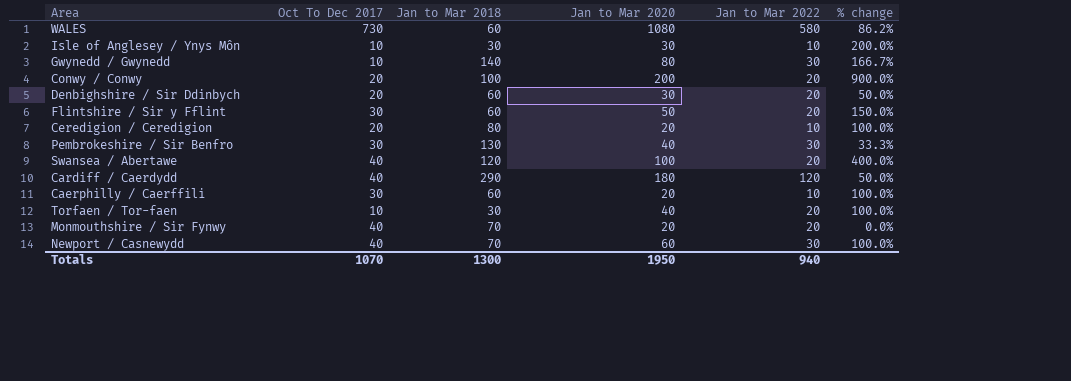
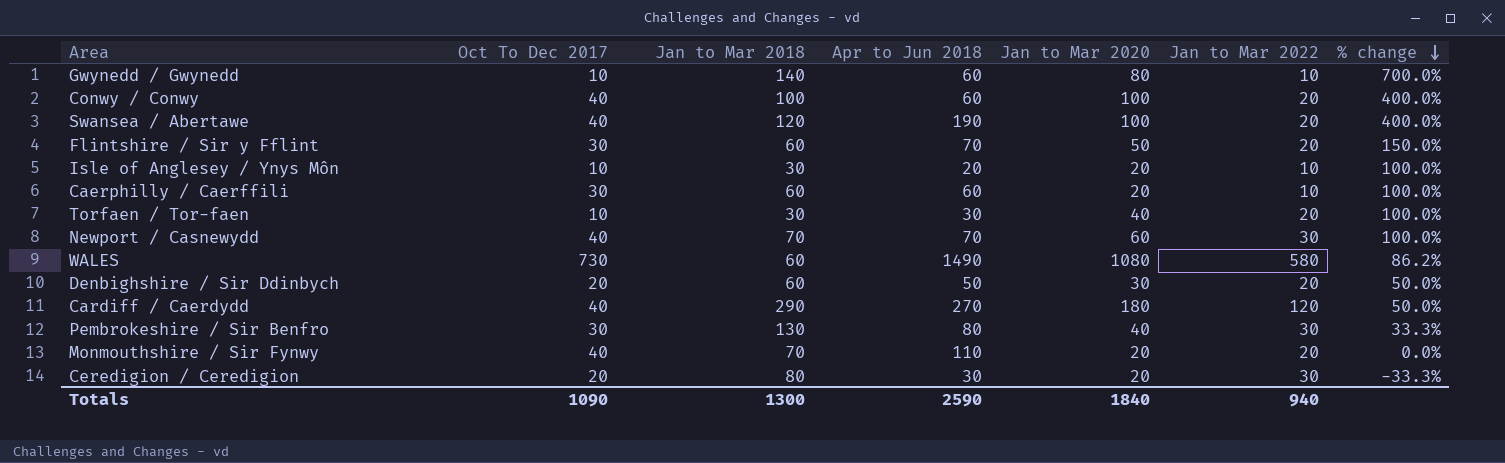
row order: none -> % change descending
column Apr to Jun 2018 | position: none -> 4
Gwynedd / Gwynedd | Jan to Mar 2022: 30 -> 10
Gwynedd / Gwynedd | % change: 166.7% -> 700.0%
Conwy / Conwy | Oct To Dec 2017: 20 -> 40
Conwy / Conwy | Jan to Mar 2020: 200 -> 100
Conwy / Conwy | % change: 900.0% -> 400.0%
Isle of Anglesey / Ynys Môn | Jan to Mar 2020: 30 -> 20
Isle of Anglesey / Ynys Môn | % change: 200.0% -> 100.0%
Ceredigion / Ceredigion | Jan to Mar 2022: 10 -> 30
Ceredigion / Ceredigion | % change: 100.0% -> -33.3%
Totals | Oct To Dec 2017: 1070 -> 1090
Totals | Jan to Mar 2020: 1950 -> 1840

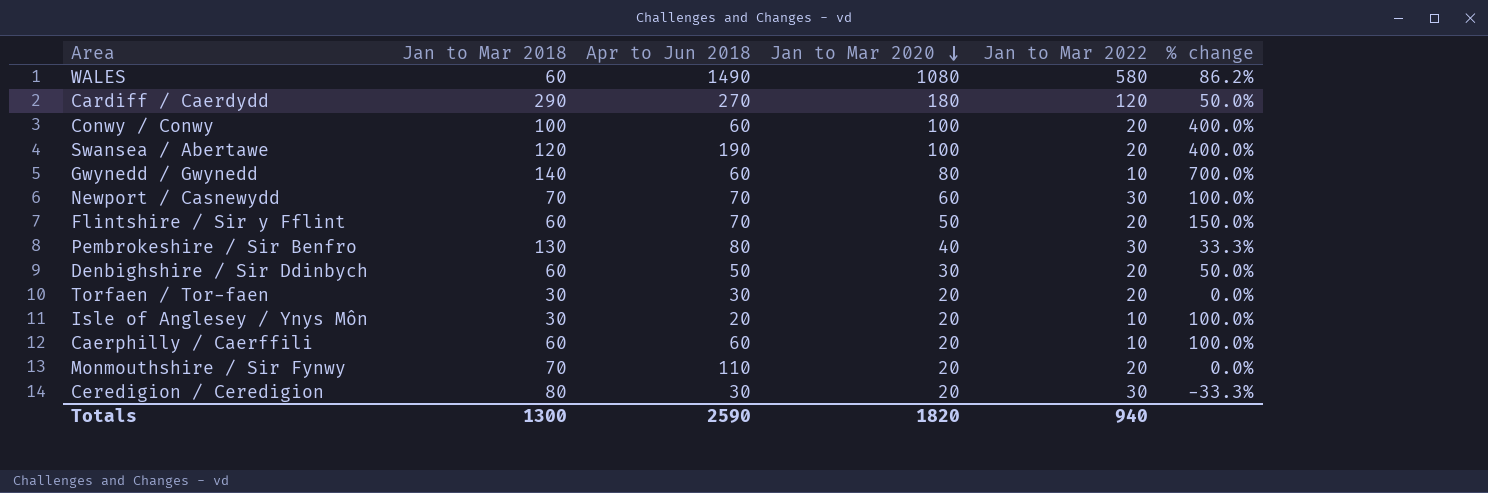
row order: % change descending -> Jan to Mar 2020 descending
column Oct To Dec 2017 | position: 2 -> none
Torfaen / Tor-faen | Jan to Mar 2020: 40 -> 20
Torfaen / Tor-faen | % change: 100.0% -> 0.0%
Totals | Jan to Mar 2020: 1840 -> 1820

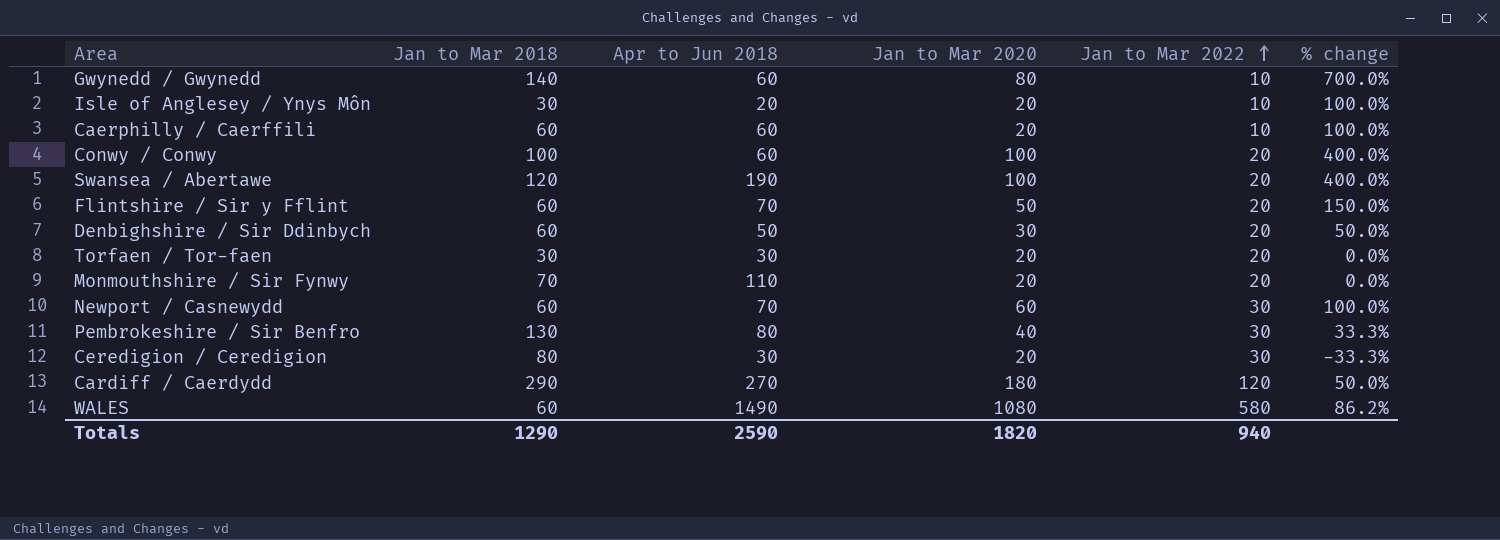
row order: Jan to Mar 2020 descending -> Jan to Mar 2022 ascending
Newport / Casnewydd | Jan to Mar 2018: 70 -> 60
Totals | Jan to Mar 2018: 1300 -> 1290

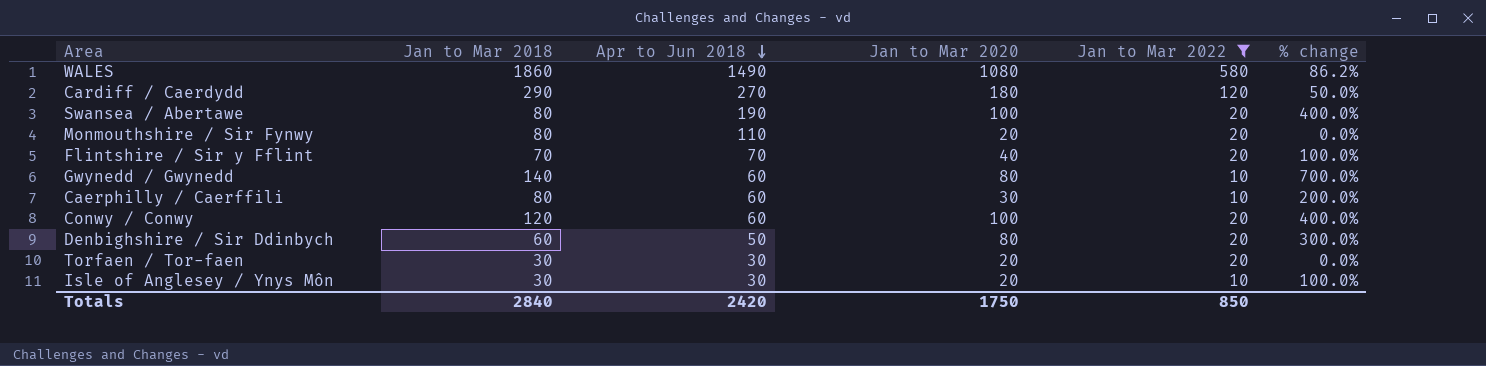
filter: none -> Jan to Mar 2022 != 30
row order: Jan to Mar 2022 ascending -> Apr to Jun 2018 descending
WALES | Jan to Mar 2018: 60 -> 1860
Swansea / Abertawe | Jan to Mar 2018: 120 -> 80
Monmouthshire / Sir Fynwy | Jan to Mar 2018: 70 -> 80
Flintshire / Sir y Fflint | Jan to Mar 2018: 60 -> 70
Flintshire / Sir y Fflint | Jan to Mar 2020: 50 -> 40
Flintshire / Sir y Fflint | % change: 150.0% -> 100.0%
Caerphilly / Caerffili | Jan to Mar 2018: 60 -> 80
Caerphilly / Caerffili | Jan to Mar 2020: 20 -> 30
Caerphilly / Caerffili | % change: 100.0% -> 200.0%
Conwy / Conwy | Jan to Mar 2018: 100 -> 120
Denbighshire / Sir Ddinbych | Jan to Mar 2020: 30 -> 80
Denbighshire / Sir Ddinbych | % change: 50.0% -> 300.0%
Isle of Anglesey / Ynys Môn | Apr to Jun 2018: 20 -> 30
Totals | Jan to Mar 2018: 1290 -> 2840
Totals | Apr to Jun 2018: 2590 -> 2420
Totals | Jan to Mar 2020: 1820 -> 1750
Totals | Jan to Mar 2022: 940 -> 850

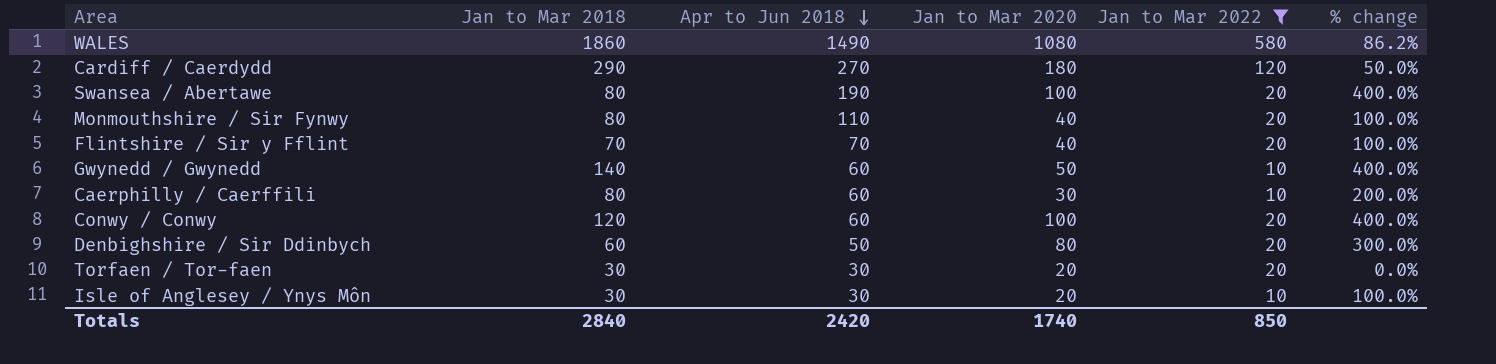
Monmouthshire / Sir Fynwy | Jan to Mar 2020: 20 -> 40
Monmouthshire / Sir Fynwy | % change: 0.0% -> 100.0%
Gwynedd / Gwynedd | Jan to Mar 2020: 80 -> 50
Gwynedd / Gwynedd | % change: 700.0% -> 400.0%
Totals | Jan to Mar 2020: 1750 -> 1740

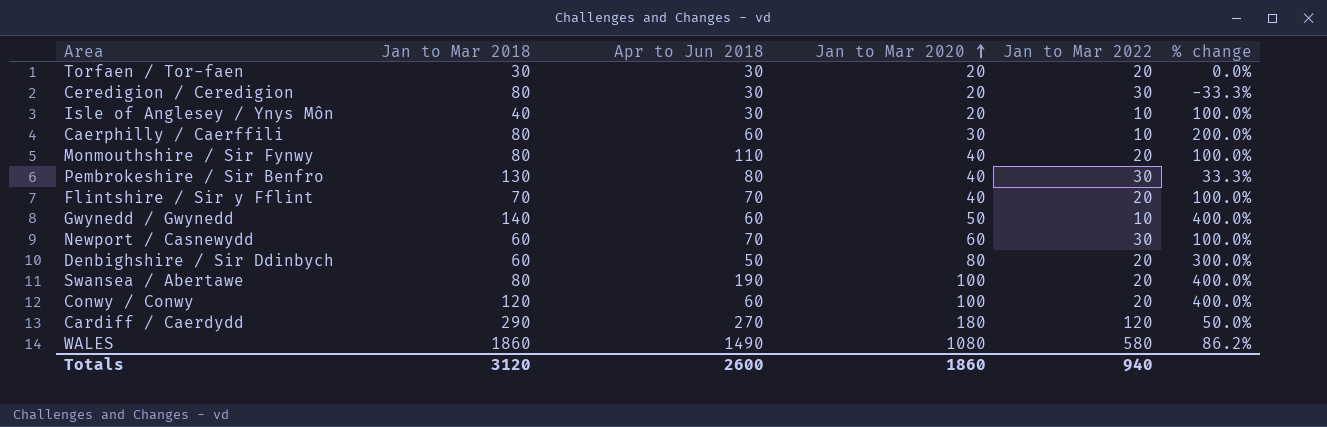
filter: Jan to Mar 2022 != 30 -> none
row order: Apr to Jun 2018 descending -> Jan to Mar 2020 ascending
Isle of Anglesey / Ynys Môn | Jan to Mar 2018: 30 -> 40
Totals | Jan to Mar 2018: 2840 -> 3120
Totals | Apr to Jun 2018: 2420 -> 2600
Totals | Jan to Mar 2020: 1740 -> 1860
Totals | Jan to Mar 2022: 850 -> 940

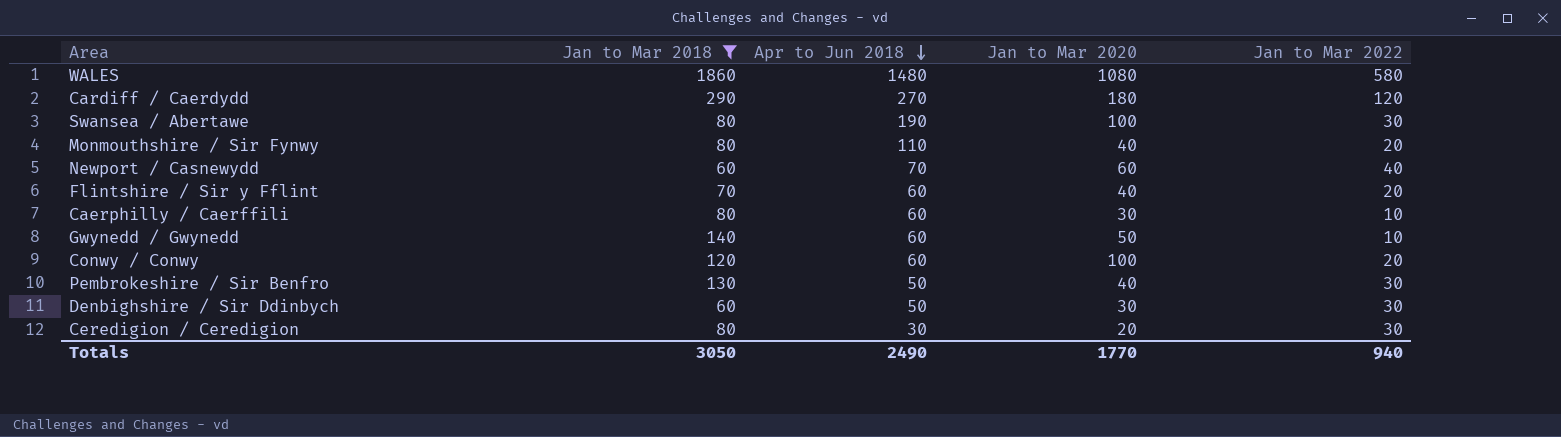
filter: none -> Jan to Mar 2018 >= 60
row order: Jan to Mar 2020 ascending -> Apr to Jun 2018 descending
column % change | formula: ([Jan to Mar 2020] - [Jan to Mar 2022]) / [Jan to Mar 2022] -> none
WALES | Apr to Jun 2018: 1490 -> 1480
Swansea / Abertawe | Jan to Mar 2022: 20 -> 30
Newport / Casnewydd | Jan to Mar 2022: 30 -> 40
Flintshire / Sir y Fflint | Apr to Jun 2018: 70 -> 60
Pembrokeshire / Sir Benfro | Apr to Jun 2018: 80 -> 50
Denbighshire / Sir Ddinbych | Jan to Mar 2020: 80 -> 30
Denbighshire / Sir Ddinbych | Jan to Mar 2022: 20 -> 30
Totals | Jan to Mar 2018: 3120 -> 3050
Totals | Apr to Jun 2018: 2600 -> 2490
Totals | Jan to Mar 2020: 1860 -> 1770

